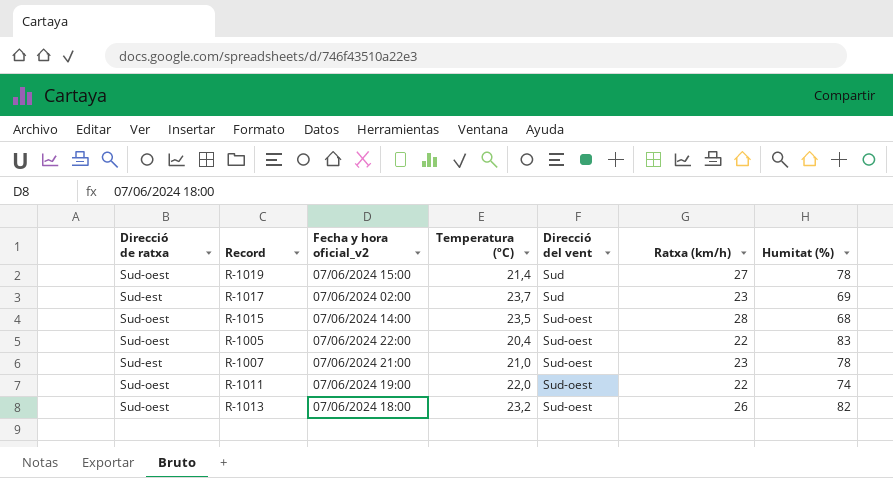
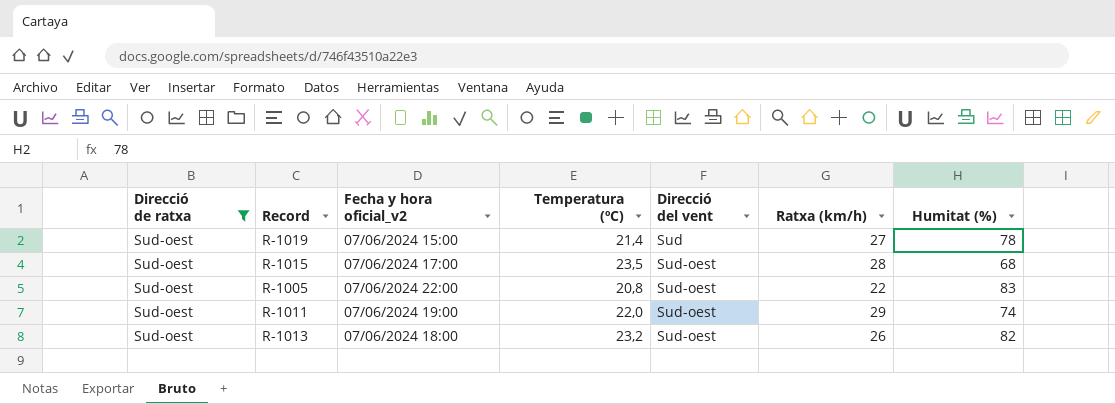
filter: none -> Direcció de ratxa = Sud-oest
R-1015 | Fecha y hora oficial_v2: 07/06/2024 14:00 -> 07/06/2024 17:00
R-1005 | Temperatura (ºC): 20,4 -> 20,8
R-1011 | Ratxa (km/h): 22 -> 29

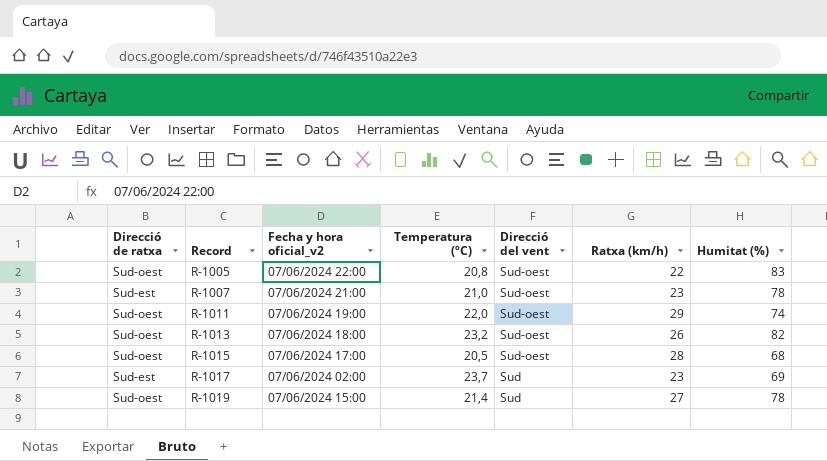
filter: Direcció de ratxa = Sud-oest -> none
row order: Direcció del vent ascending -> Record ascending
R-1015 | Temperatura (ºC): 23,5 -> 20,5

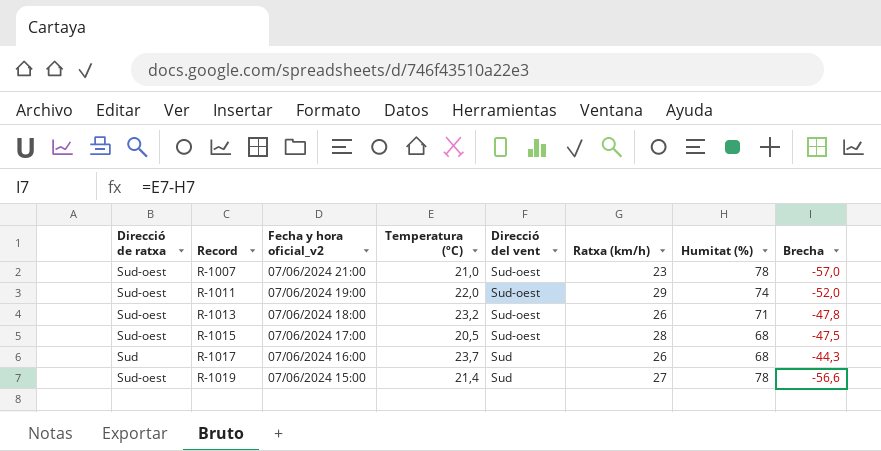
column Brecha | formula: none -> [Temperatura (ºC)] - [Humitat (%)]
row R-1005: Sud-oest | 07/06/2024 22:00 | 20,8 | Sud-oest | 22 | 83 -> none
R-1007 | Direcció de ratxa: Sud-est -> Sud-oest
R-1013 | Humitat (%): 82 -> 71
R-1017 | Direcció de ratxa: Sud-est -> Sud
R-1017 | Fecha y hora oficial_v2: 07/06/2024 02:00 -> 07/06/2024 16:00
R-1017 | Ratxa (km/h): 23 -> 26
R-1017 | Humitat (%): 69 -> 68

